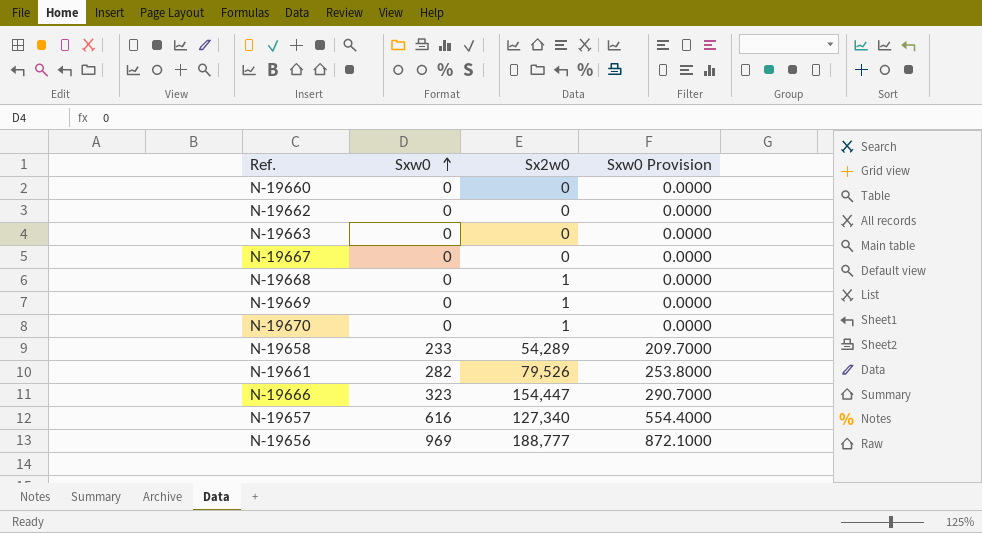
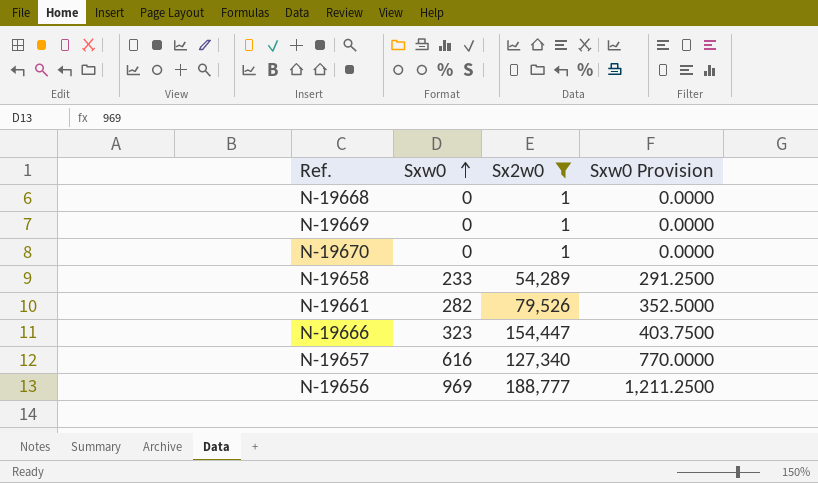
filter: none -> Sx2w0 != 0
column Sxw0 Provision | formula: [Sxw0] * 0.9 -> [Sxw0] * 1.25

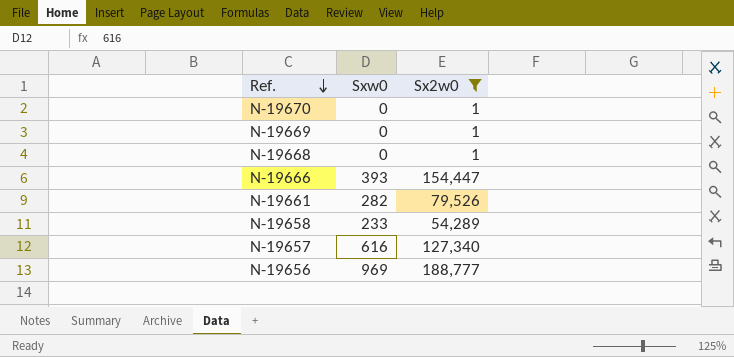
row order: Sxw0 ascending -> Ref. descending
column Sxw0 Provision | formula: [Sxw0] * 1.25 -> none
N-19666 | Sxw0: 323 -> 393

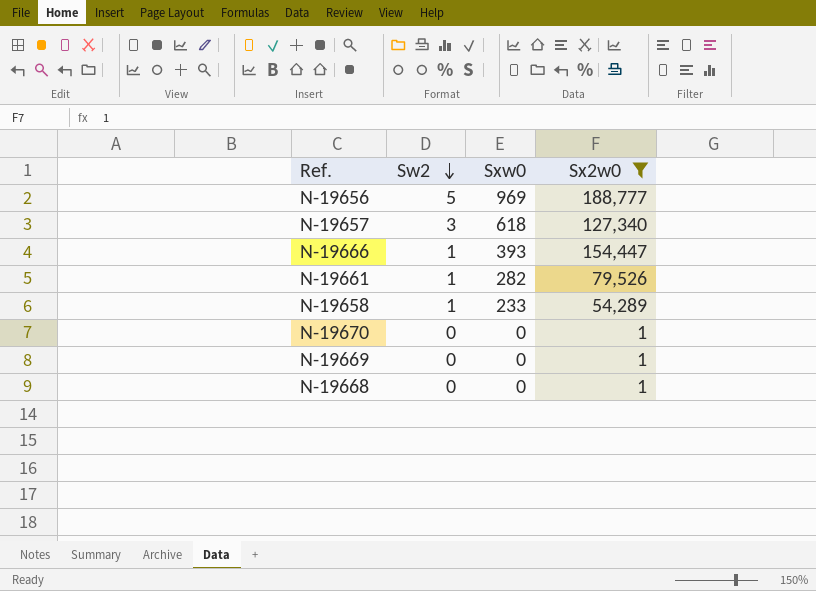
row order: Ref. descending -> Sw2 descending
column Sw2 | position: none -> 2
N-19657 | Sxw0: 616 -> 618

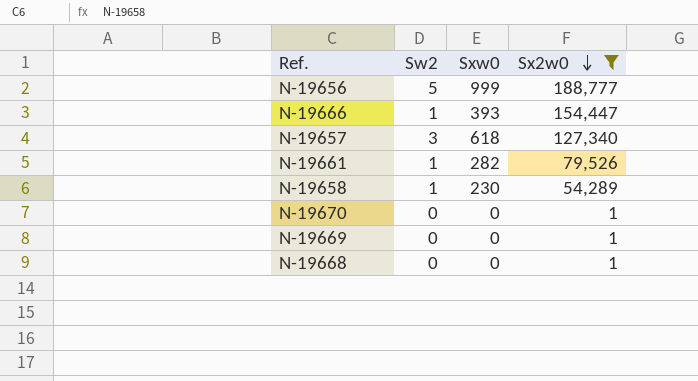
row order: Sw2 descending -> Sx2w0 descending
N-19656 | Sxw0: 969 -> 999
N-19658 | Sxw0: 233 -> 230

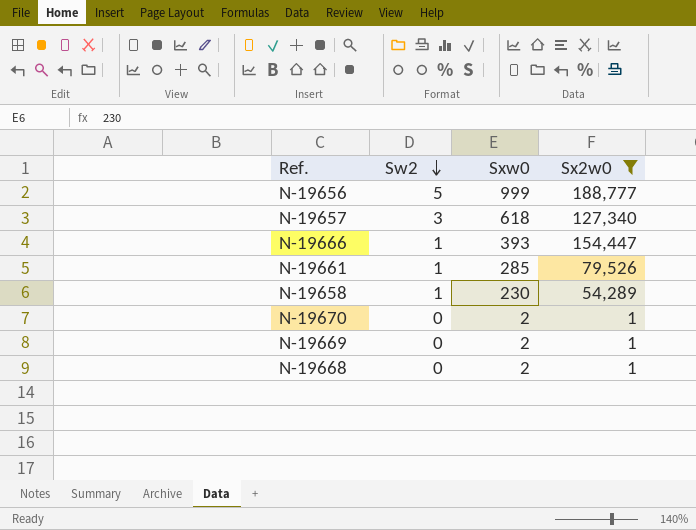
row order: Sx2w0 descending -> Sw2 descending
N-19661 | Sxw0: 282 -> 285
N-19670 | Sxw0: 0 -> 2
N-19669 | Sxw0: 0 -> 2
N-19668 | Sxw0: 0 -> 2

